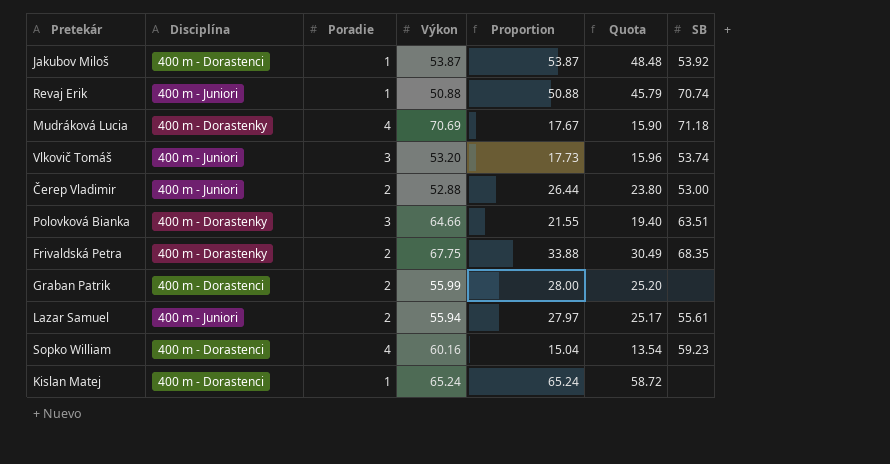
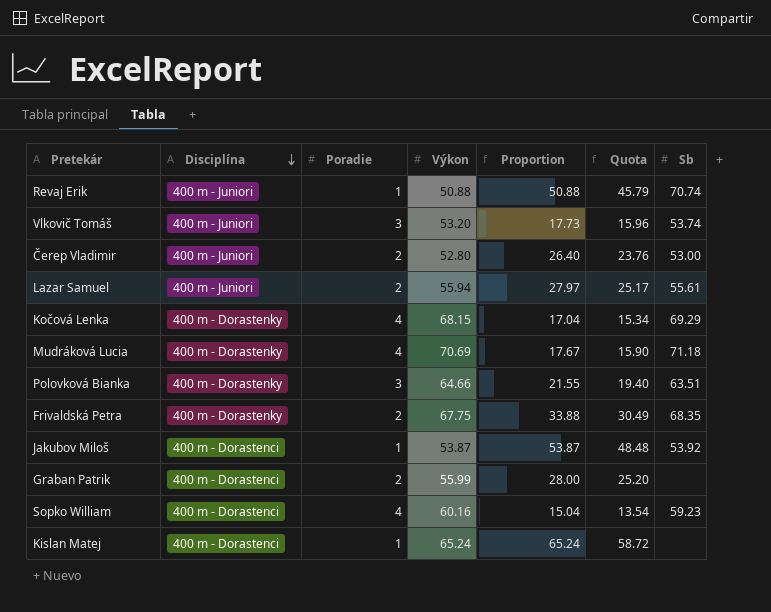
row order: none -> Disciplína descending
column name: SB -> Sb
Čerep Vladimir | Výkon: 52.88 -> 52.80
Čerep Vladimir | Proportion: 26.44 -> 26.40
Čerep Vladimir | Quota: 23.80 -> 23.76
row Kočová Lenka: none -> 400 m - Dorastenky | 4 | 68.15 | 17.04 | 15.34 | 69.29

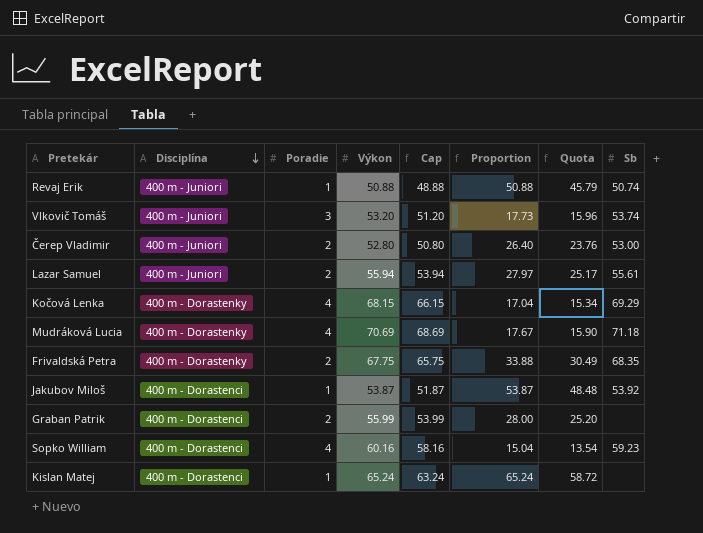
column Cap | formula: none -> [Výkon] - 2
row Polovková Bianka: 400 m - Dorastenky | 3 | 64.66 | 21.55 | 19.40 | 63.51 -> none
Revaj Erik | Sb: 70.74 -> 50.74

